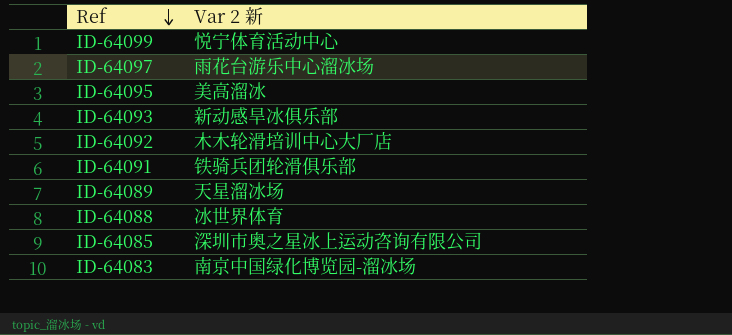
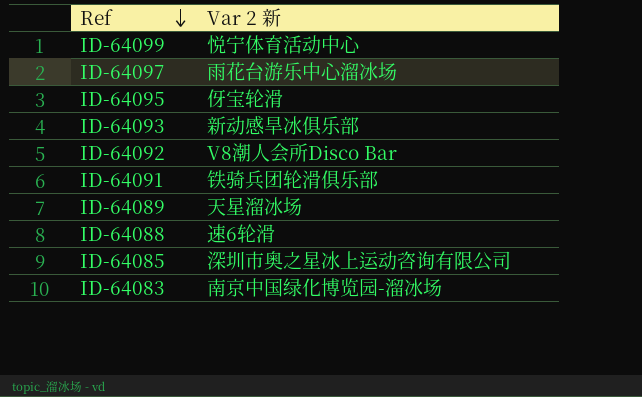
ID-64095 | Var 2 新: 美高溜冰 -> 伢宝轮滑
ID-64092 | Var 2 新: 木木轮滑培训中心大厂店 -> V8潮人会所Disco Bar
ID-64088 | Var 2 新: 冰世界体育 -> 速6轮滑

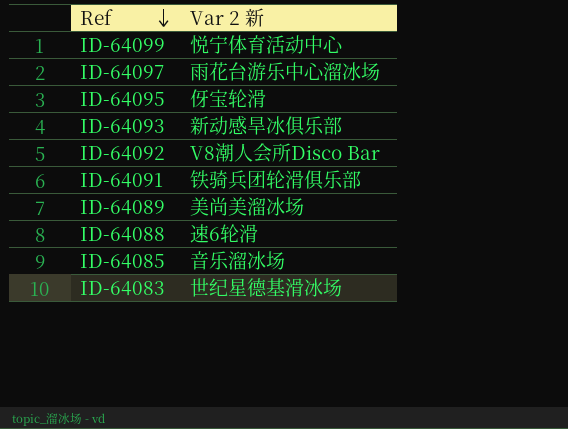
ID-64089 | Var 2 新: 天星溜冰场 -> 美尚美溜冰场
ID-64085 | Var 2 新: 深圳市奥之星冰上运动咨询有限公司 -> 音乐溜冰场
ID-64083 | Var 2 新: 南京中国绿化博览园-溜冰场 -> 世纪星德基滑冰场

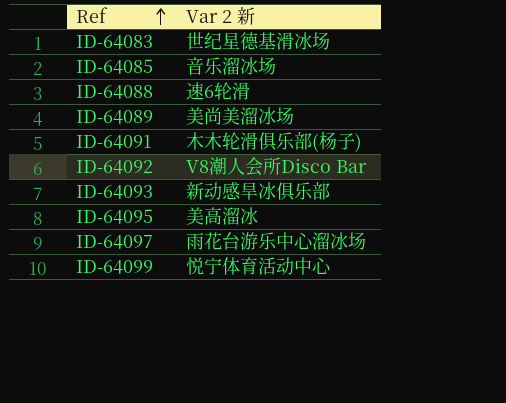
row order: Ref descending -> Ref ascending
ID-64091 | Var 2 新: 铁骑兵团轮滑俱乐部 -> 木木轮滑俱乐部(杨子)
ID-64095 | Var 2 新: 伢宝轮滑 -> 美高溜冰

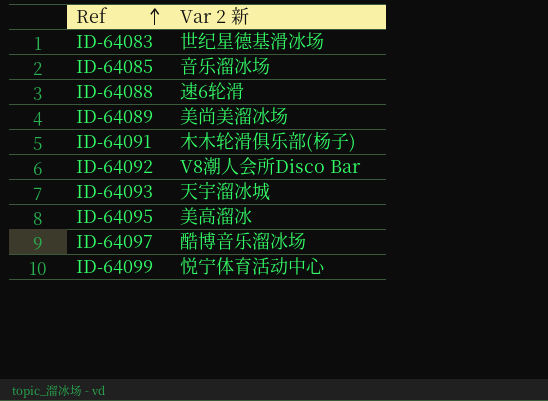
ID-64093 | Var 2 新: 新动感旱冰俱乐部 -> 天宇溜冰城
ID-64097 | Var 2 新: 雨花台游乐中心溜冰场 -> 酷博音乐溜冰场

